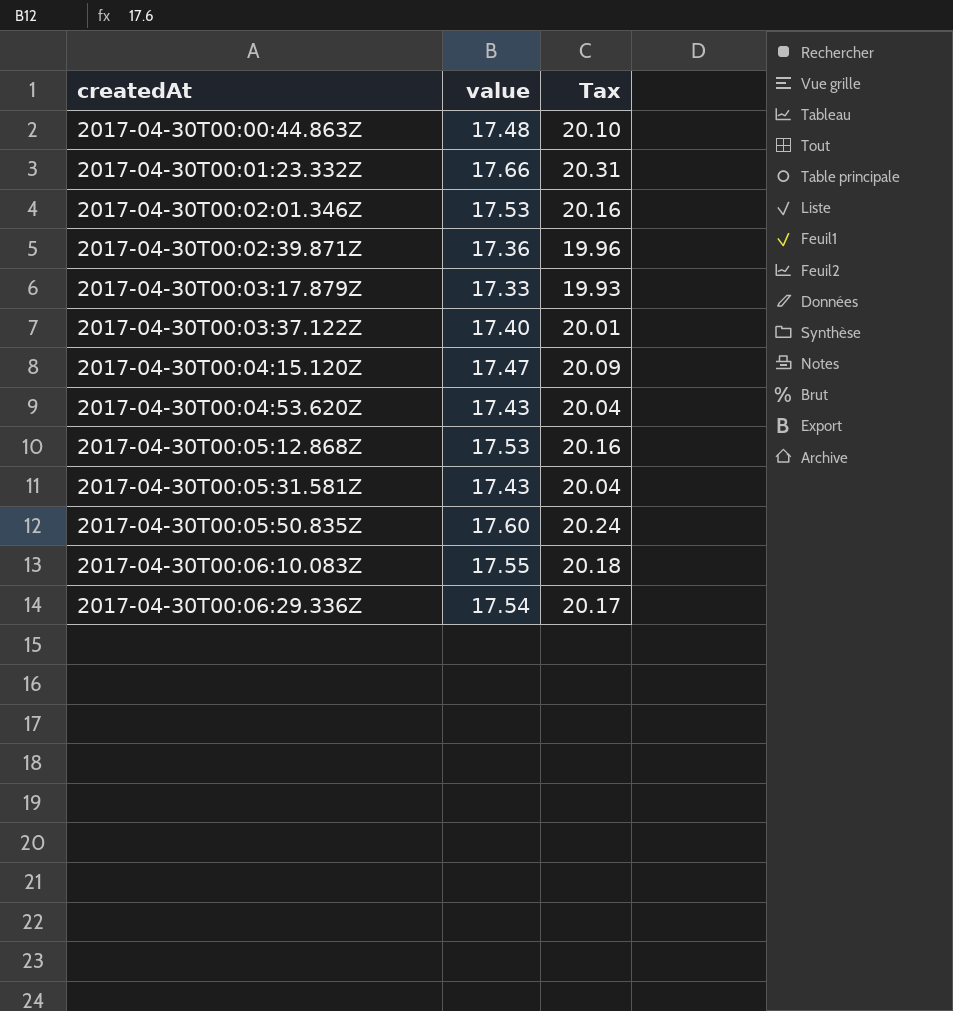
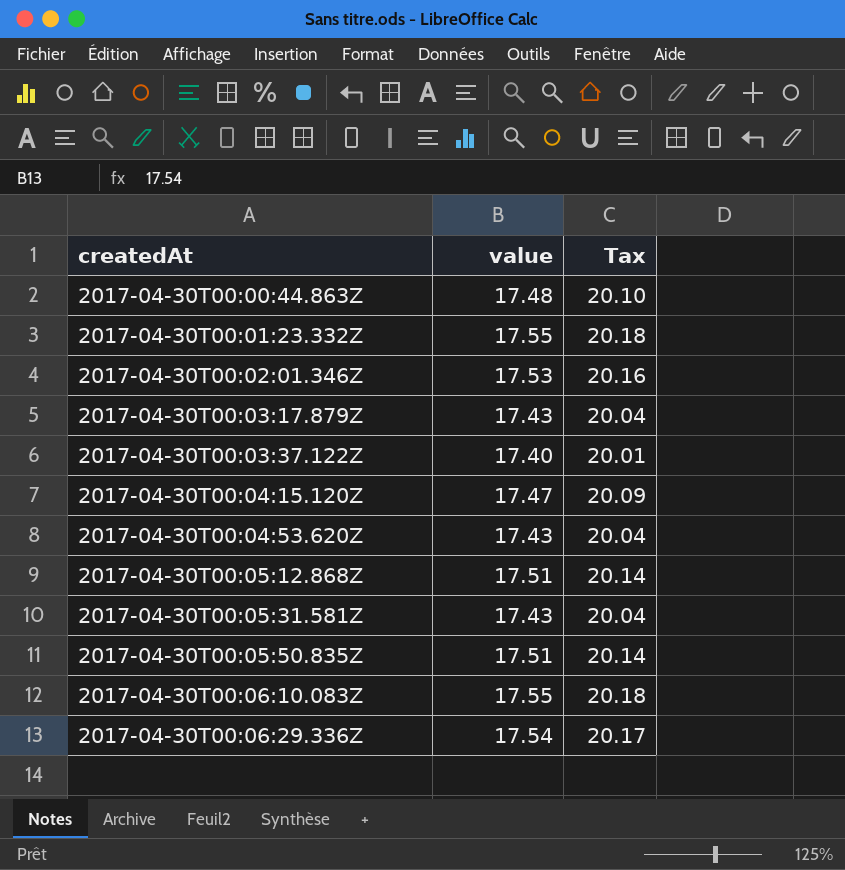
row 2017-04-30T00:02:39.871Z: 17.36 | 19.96 -> none
2017-04-30T00:01:23.332Z | value: 17.66 -> 17.55
2017-04-30T00:01:23.332Z | Tax: 20.31 -> 20.18
2017-04-30T00:03:17.879Z | value: 17.33 -> 17.43
2017-04-30T00:03:17.879Z | Tax: 19.93 -> 20.04
2017-04-30T00:05:12.868Z | value: 17.53 -> 17.51
2017-04-30T00:05:12.868Z | Tax: 20.16 -> 20.14
2017-04-30T00:05:50.835Z | value: 17.60 -> 17.51
2017-04-30T00:05:50.835Z | Tax: 20.24 -> 20.14

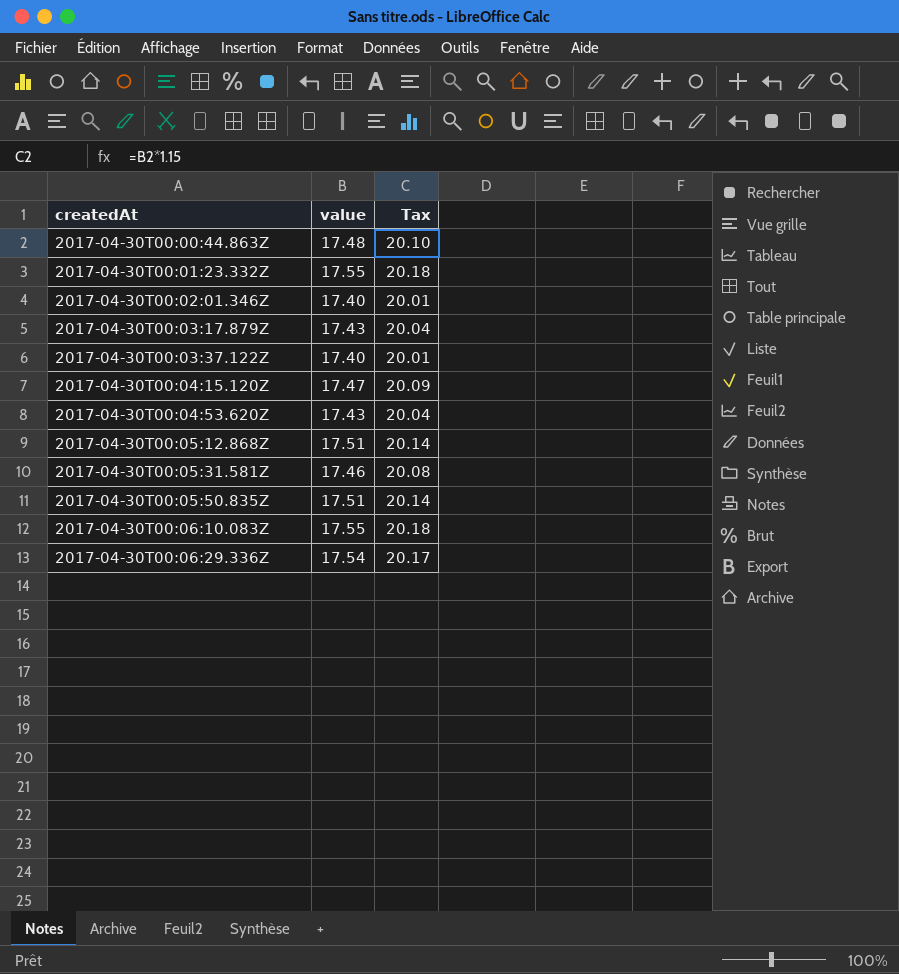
2017-04-30T00:02:01.346Z | value: 17.53 -> 17.40
2017-04-30T00:02:01.346Z | Tax: 20.16 -> 20.01
2017-04-30T00:05:31.581Z | value: 17.43 -> 17.46
2017-04-30T00:05:31.581Z | Tax: 20.04 -> 20.08

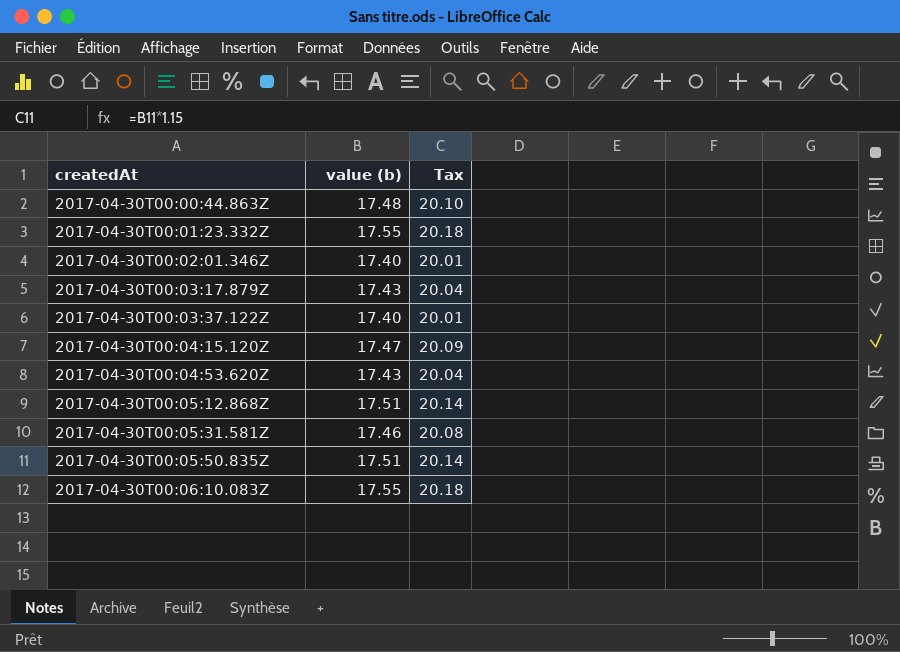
column name: value -> value (b)
row 2017-04-30T00:06:29.336Z: 17.54 | 20.17 -> none

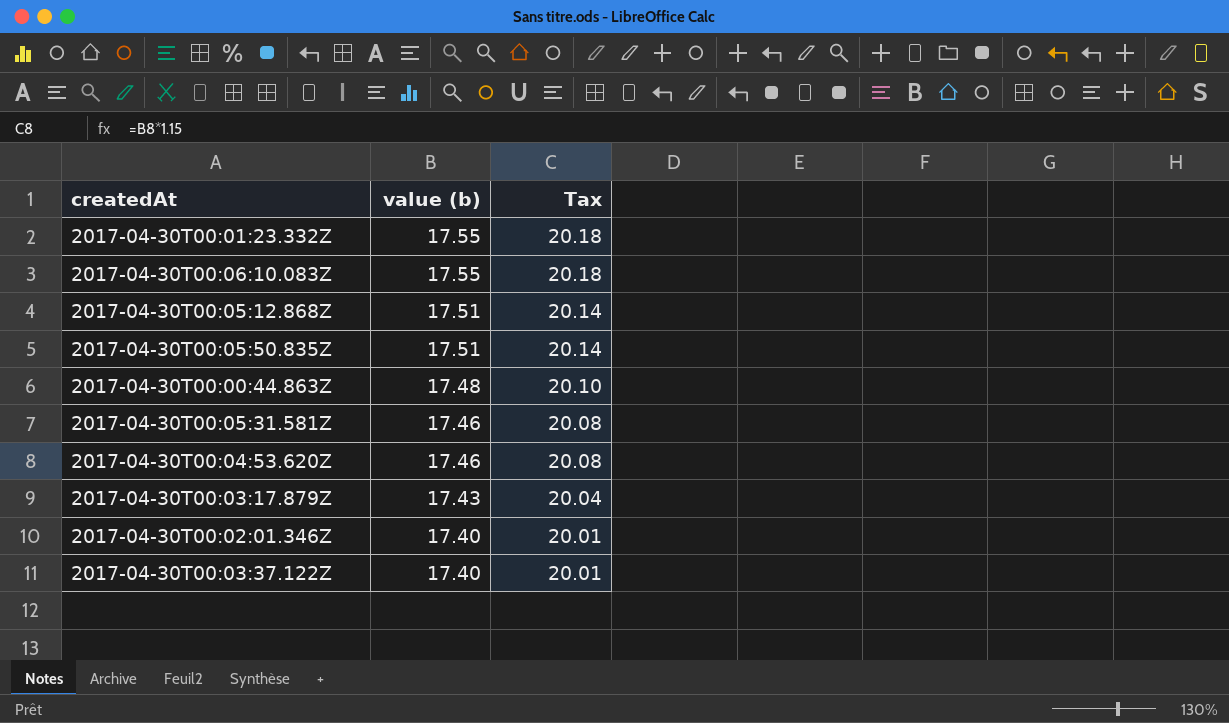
row order: createdAt ascending -> value (b) descending
row 2017-04-30T00:04:15.120Z: 17.47 | 20.09 -> none
2017-04-30T00:04:53.620Z | value (b): 17.43 -> 17.46
2017-04-30T00:04:53.620Z | Tax: 20.04 -> 20.08

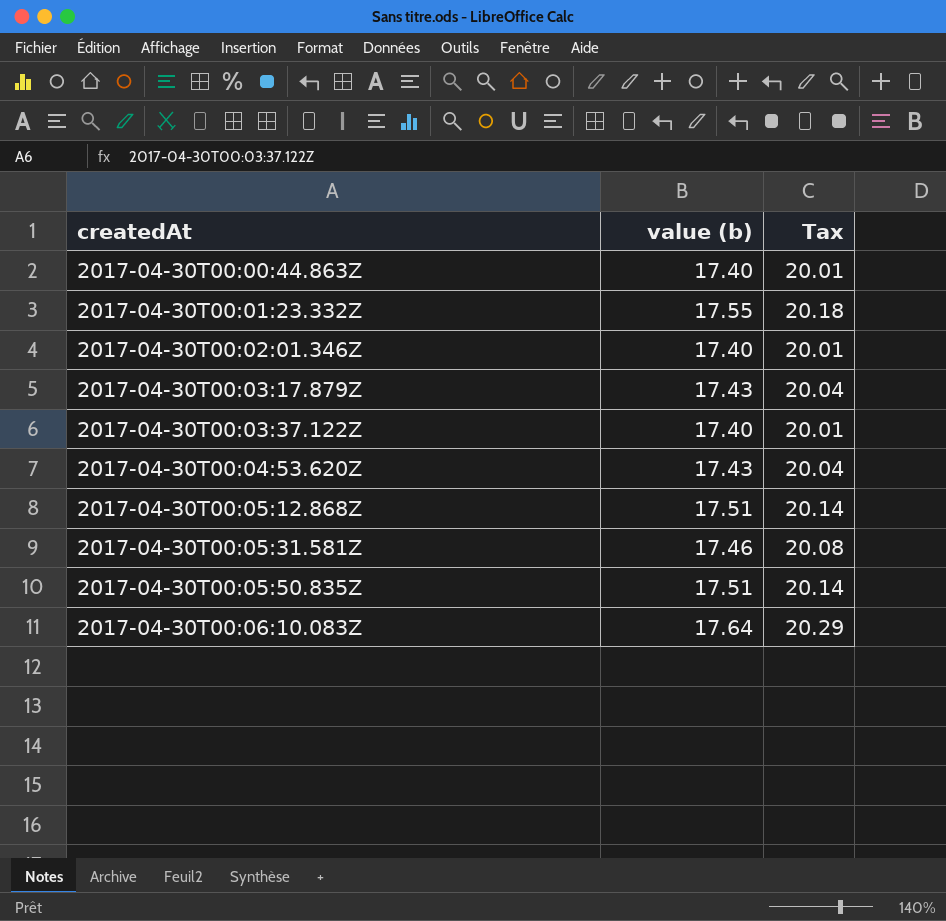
row order: value (b) descending -> createdAt ascending
2017-04-30T00:00:44.863Z | value (b): 17.48 -> 17.40
2017-04-30T00:00:44.863Z | Tax: 20.10 -> 20.01
2017-04-30T00:04:53.620Z | value (b): 17.46 -> 17.43
2017-04-30T00:04:53.620Z | Tax: 20.08 -> 20.04
2017-04-30T00:06:10.083Z | value (b): 17.55 -> 17.64
2017-04-30T00:06:10.083Z | Tax: 20.18 -> 20.29

